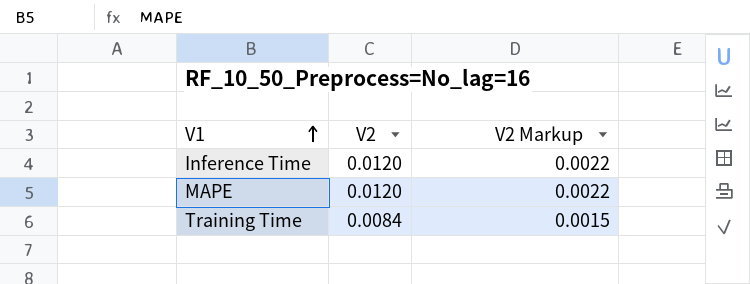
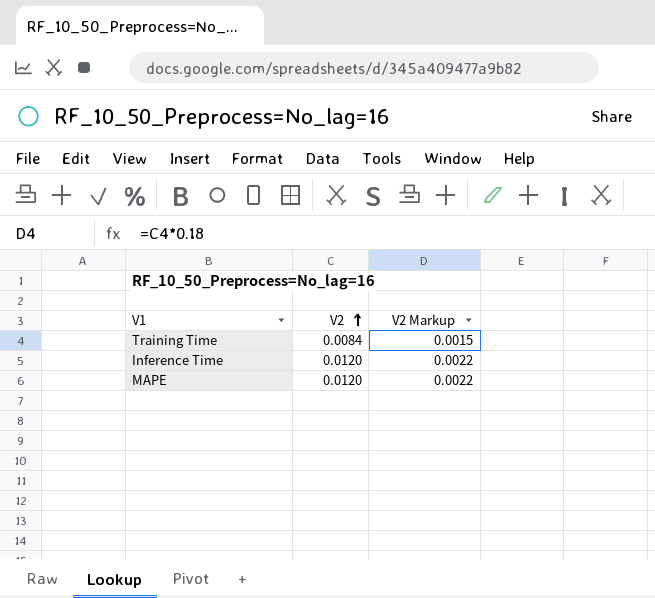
row order: V1 ascending -> V2 ascending

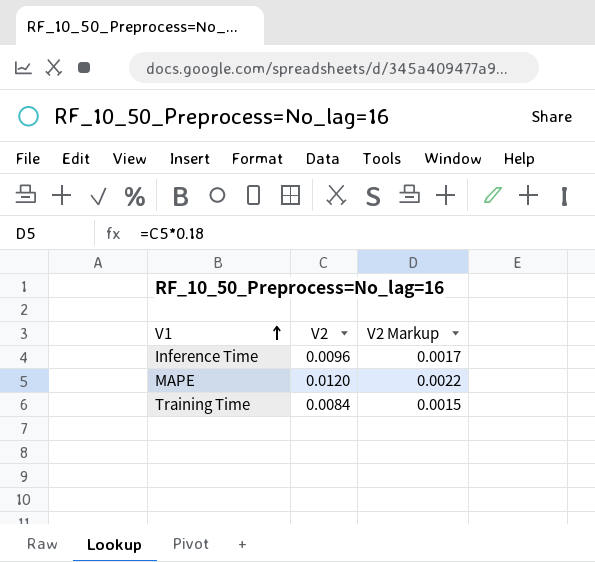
row order: V2 ascending -> V1 ascending
Inference Time | V2: 0.0120 -> 0.0096
Inference Time | V2 Markup: 0.0022 -> 0.0017

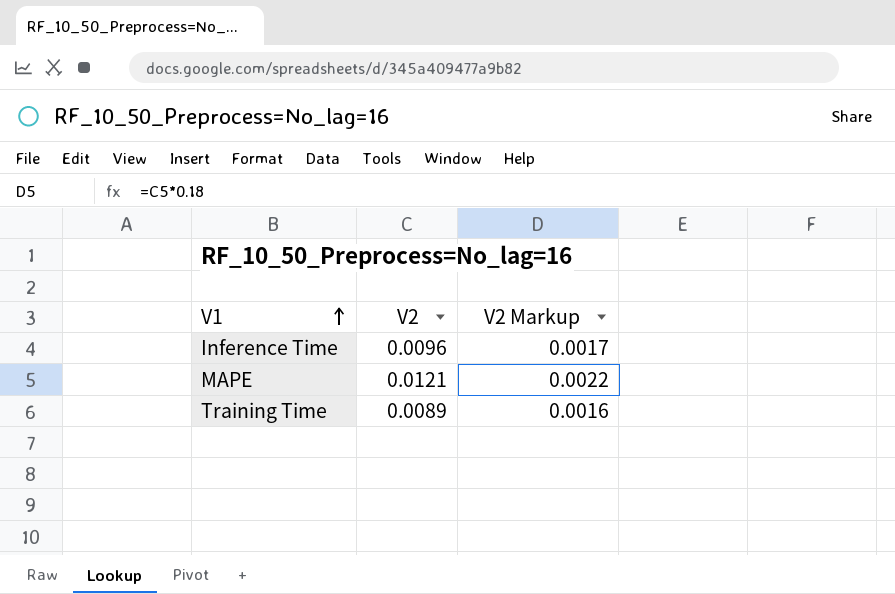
MAPE | V2: 0.0120 -> 0.0121
Training Time | V2: 0.0084 -> 0.0089
Training Time | V2 Markup: 0.0015 -> 0.0016

